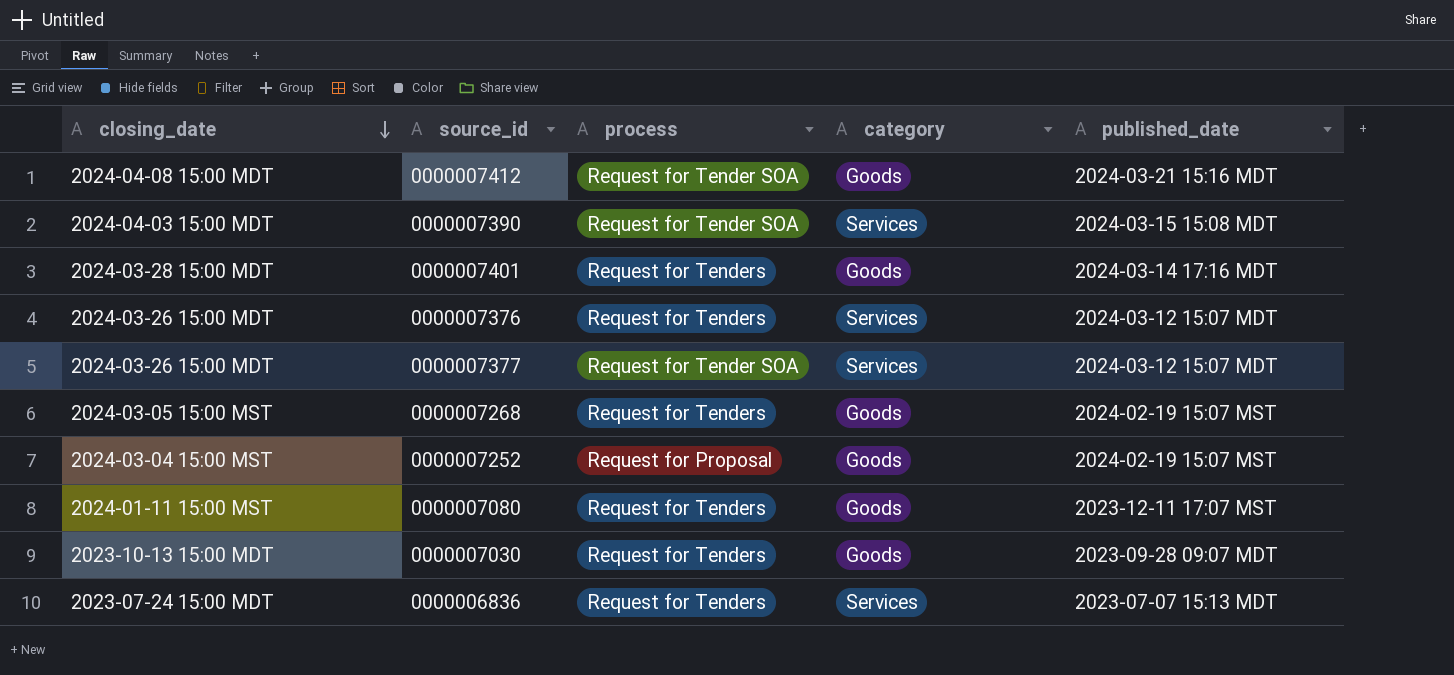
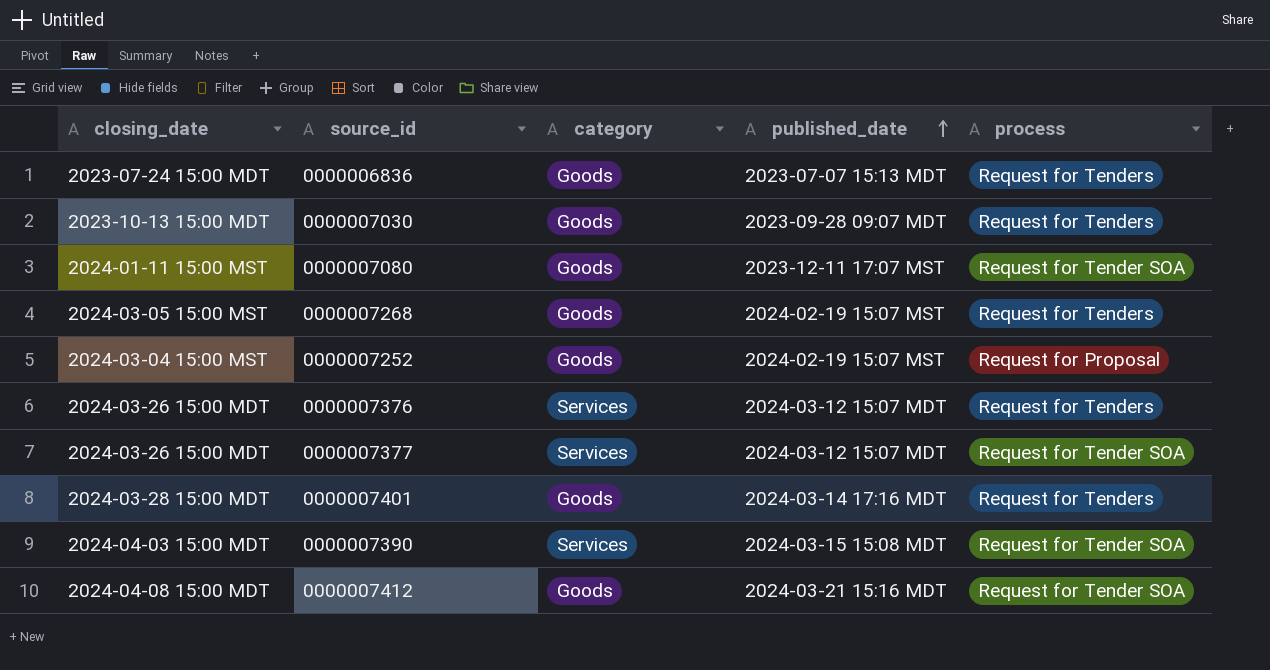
row order: closing_date descending -> published_date ascending
column process | position: 3 -> 5
0000006836 | category: Services -> Goods
0000007080 | process: Request for Tenders -> Request for Tender SOA

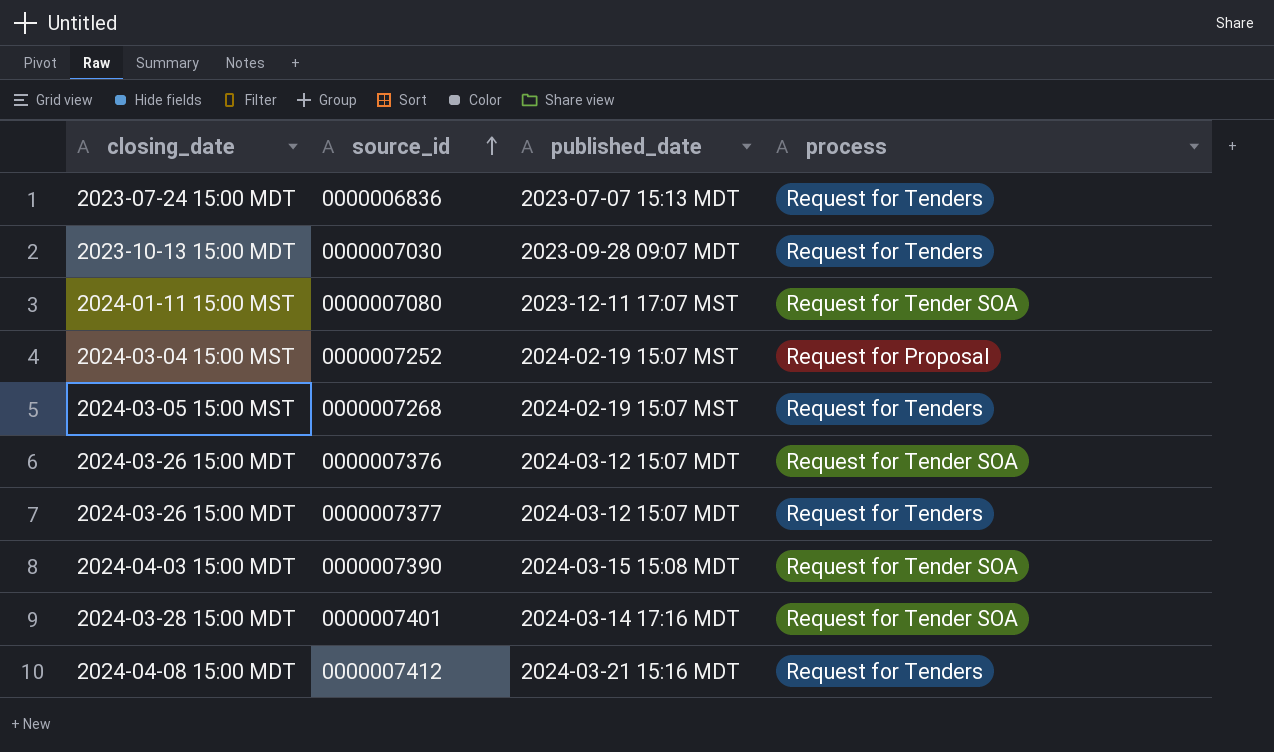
row order: published_date ascending -> source_id ascending
column category | position: 3 -> none
0000007376 | process: Request for Tenders -> Request for Tender SOA
0000007377 | process: Request for Tender SOA -> Request for Tenders
0000007401 | process: Request for Tenders -> Request for Tender SOA
0000007412 | process: Request for Tender SOA -> Request for Tenders

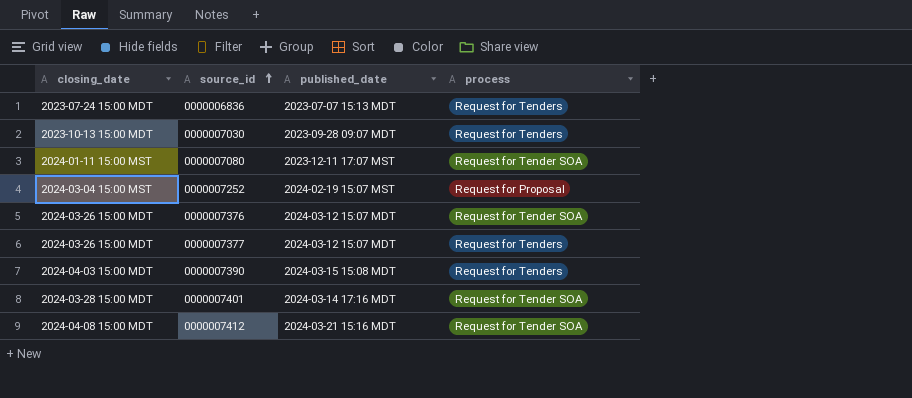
row 0000007268: 2024-03-05 15:00 MST | 2024-02-19 15:07 MST | Request for Tenders -> none
0000007390 | process: Request for Tender SOA -> Request for Tenders
0000007412 | process: Request for Tenders -> Request for Tender SOA

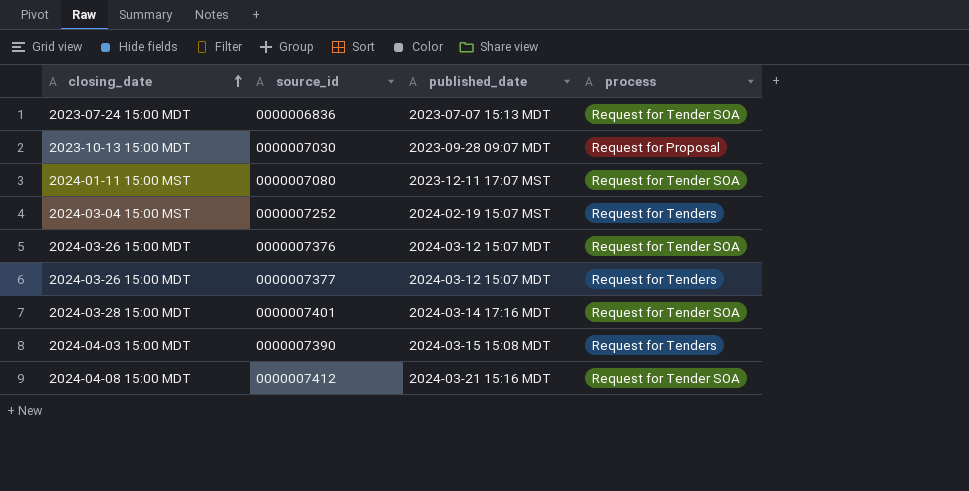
row order: source_id ascending -> closing_date ascending
0000006836 | process: Request for Tenders -> Request for Tender SOA
0000007030 | process: Request for Tenders -> Request for Proposal
0000007252 | process: Request for Proposal -> Request for Tenders

